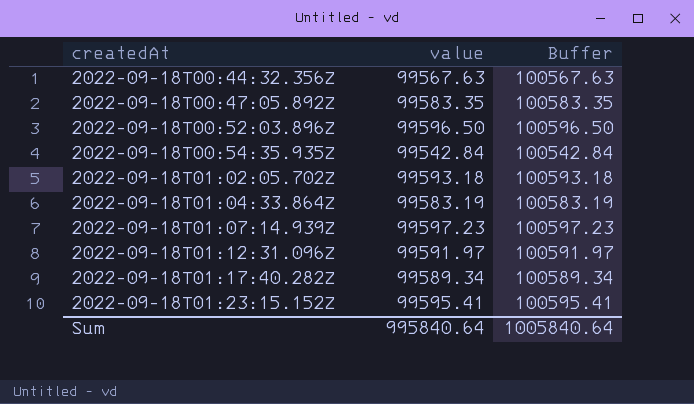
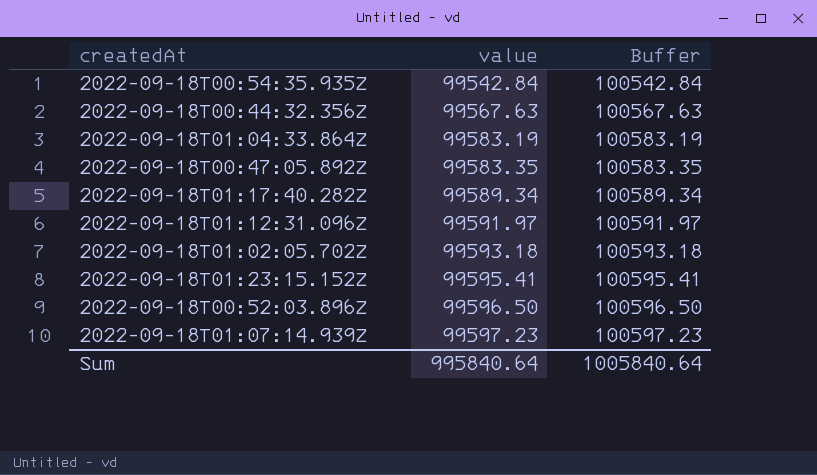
row order: createdAt ascending -> value ascending

